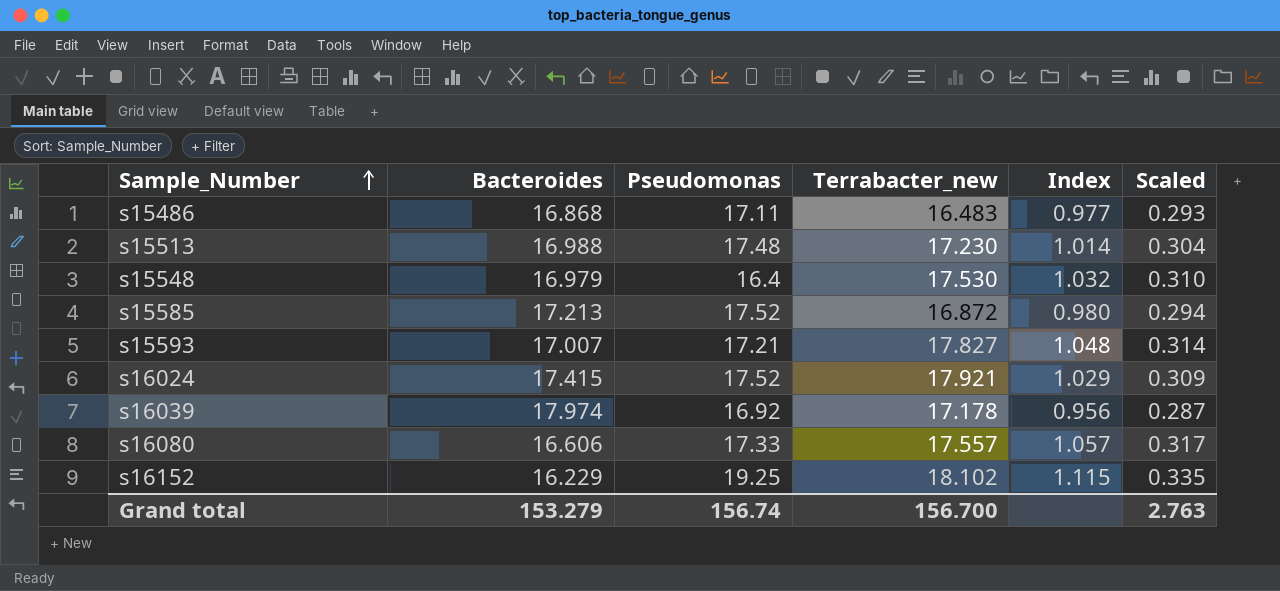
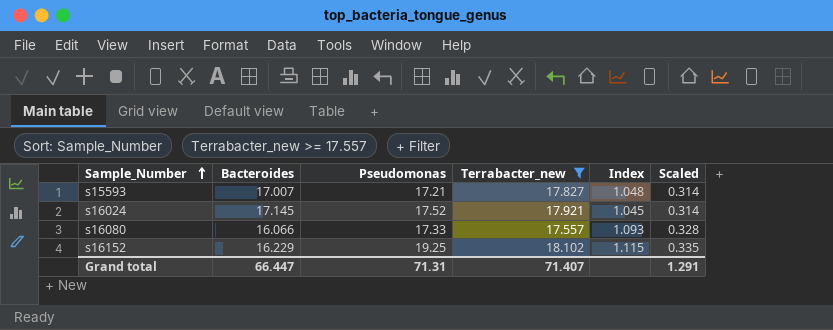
filter: none -> Terrabacter_new >= 17.557
s16024 | Bacteroides: 17.415 -> 17.145
s16024 | Index: 1.029 -> 1.045
s16024 | Scaled: 0.309 -> 0.314
s16080 | Bacteroides: 16.606 -> 16.066
s16080 | Index: 1.057 -> 1.093
s16080 | Scaled: 0.317 -> 0.328
Grand total | Bacteroides: 153.279 -> 66.447
Grand total | Pseudomonas: 156.74 -> 71.31
Grand total | Terrabacter_new: 156.700 -> 71.407
Grand total | Scaled: 2.763 -> 1.291

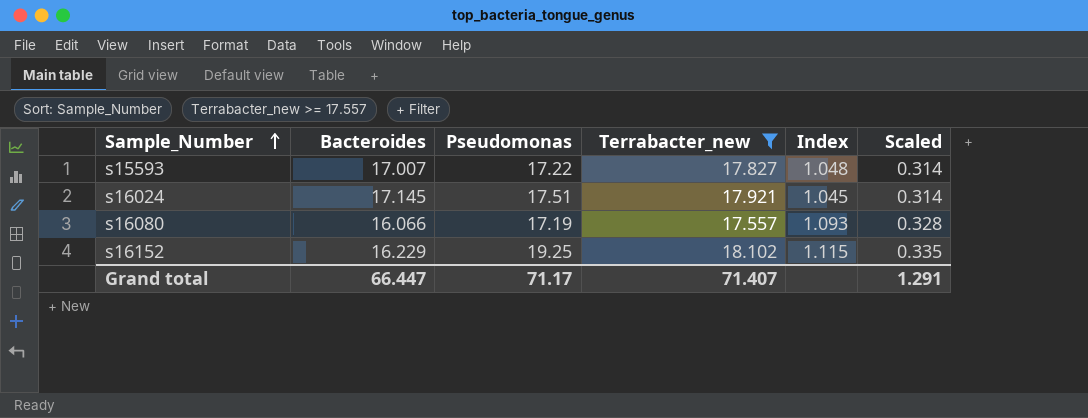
s15593 | Pseudomonas: 17.21 -> 17.22
s16024 | Pseudomonas: 17.52 -> 17.51
s16080 | Pseudomonas: 17.33 -> 17.19
Grand total | Pseudomonas: 71.31 -> 71.17

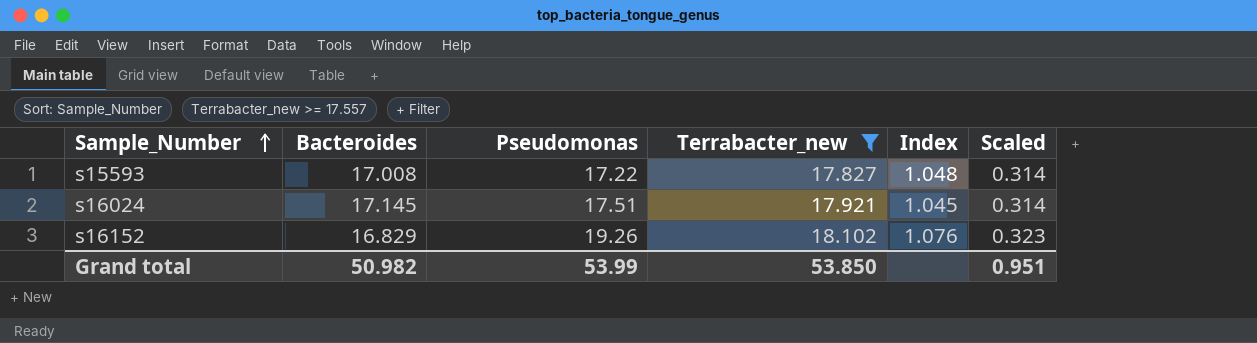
row s16080: 16.066 | 17.19 | 17.557 | 1.093 | 0.328 -> none
s15593 | Bacteroides: 17.007 -> 17.008
s16152 | Bacteroides: 16.229 -> 16.829
s16152 | Pseudomonas: 19.25 -> 19.26
s16152 | Index: 1.115 -> 1.076
s16152 | Scaled: 0.335 -> 0.323
Grand total | Bacteroides: 66.447 -> 50.982
Grand total | Pseudomonas: 71.17 -> 53.99
Grand total | Terrabacter_new: 71.407 -> 53.850
Grand total | Scaled: 1.291 -> 0.951

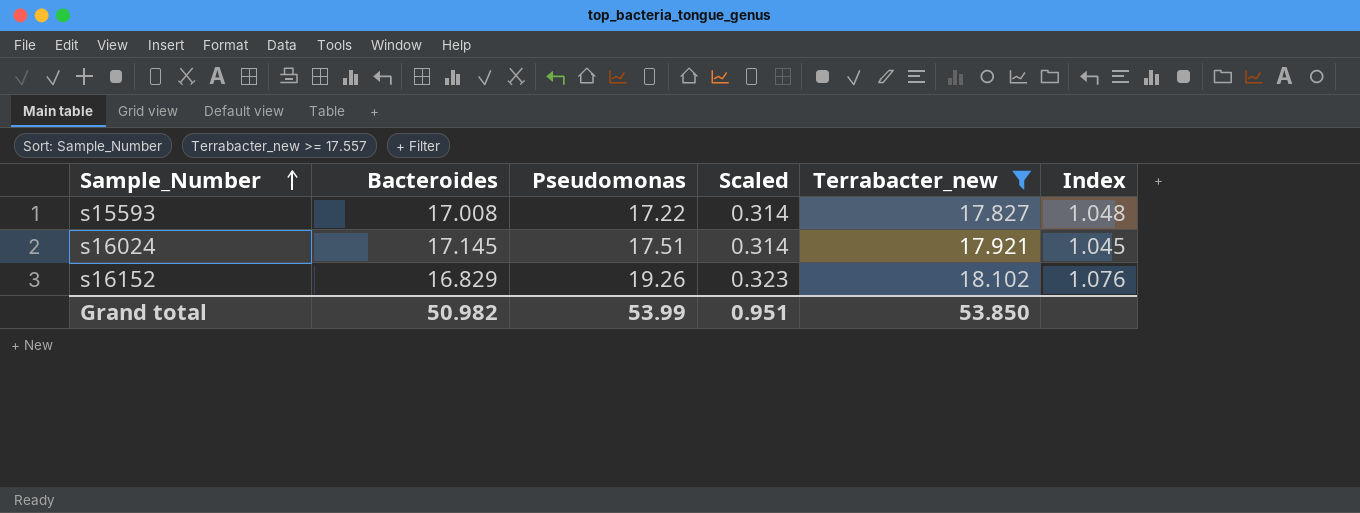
column Scaled | position: 6 -> 4

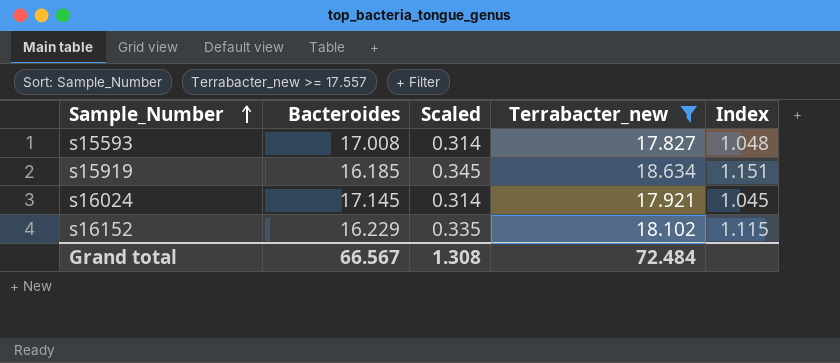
column Pseudomonas | position: 3 -> none
row s15919: none -> 16.185 | 0.345 | 18.634 | 1.151
s16152 | Bacteroides: 16.829 -> 16.229
s16152 | Scaled: 0.323 -> 0.335
s16152 | Index: 1.076 -> 1.115
Grand total | Bacteroides: 50.982 -> 66.567
Grand total | Scaled: 0.951 -> 1.308
Grand total | Terrabacter_new: 53.850 -> 72.484

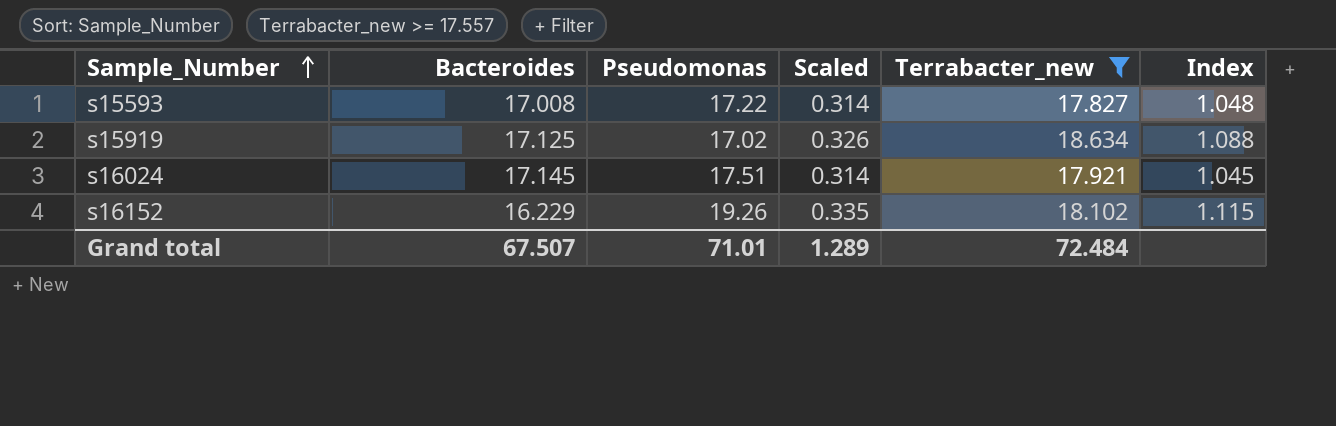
column Pseudomonas | position: none -> 3
s15919 | Bacteroides: 16.185 -> 17.125
s15919 | Scaled: 0.345 -> 0.326
s15919 | Index: 1.151 -> 1.088
Grand total | Bacteroides: 66.567 -> 67.507
Grand total | Scaled: 1.308 -> 1.289

